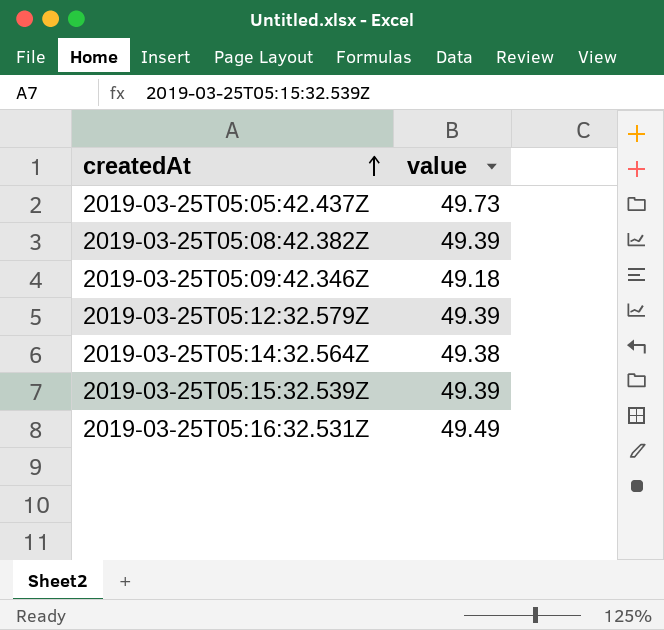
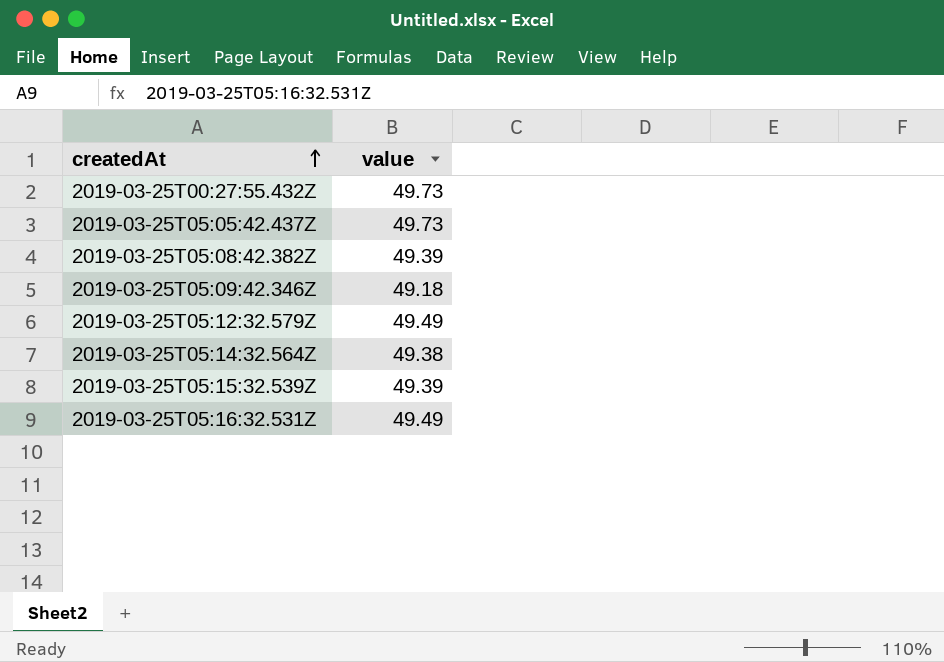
row 2019-03-25T00:27:55.432Z: none -> 49.73
2019-03-25T05:12:32.579Z | value: 49.39 -> 49.49

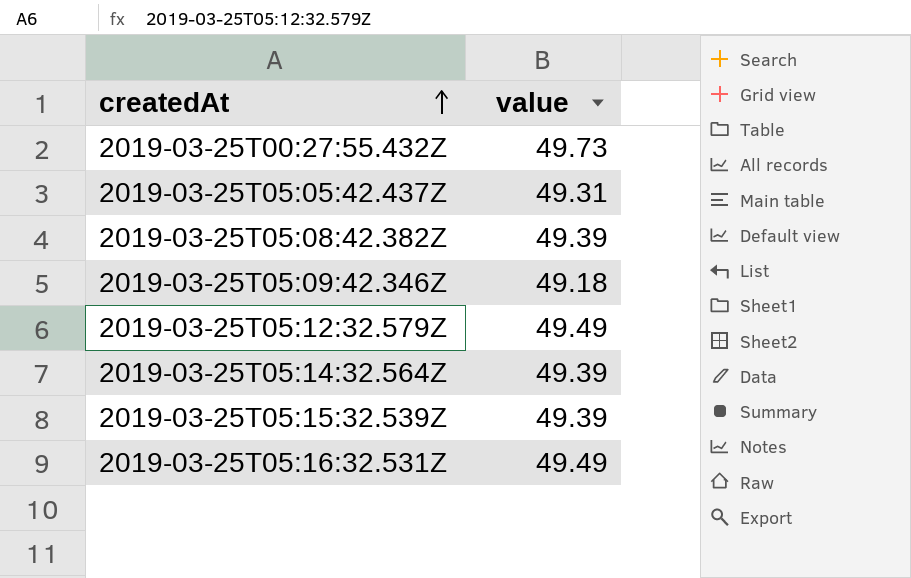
2019-03-25T05:05:42.437Z | value: 49.73 -> 49.31
2019-03-25T05:14:32.564Z | value: 49.38 -> 49.39

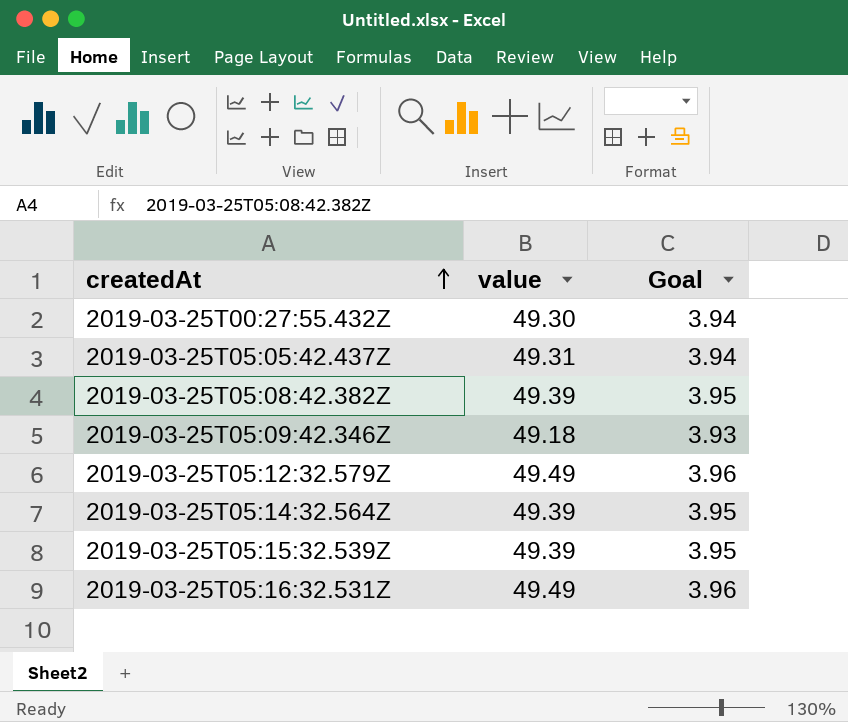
column Goal | formula: none -> [value] * 0.08
2019-03-25T00:27:55.432Z | value: 49.73 -> 49.30

